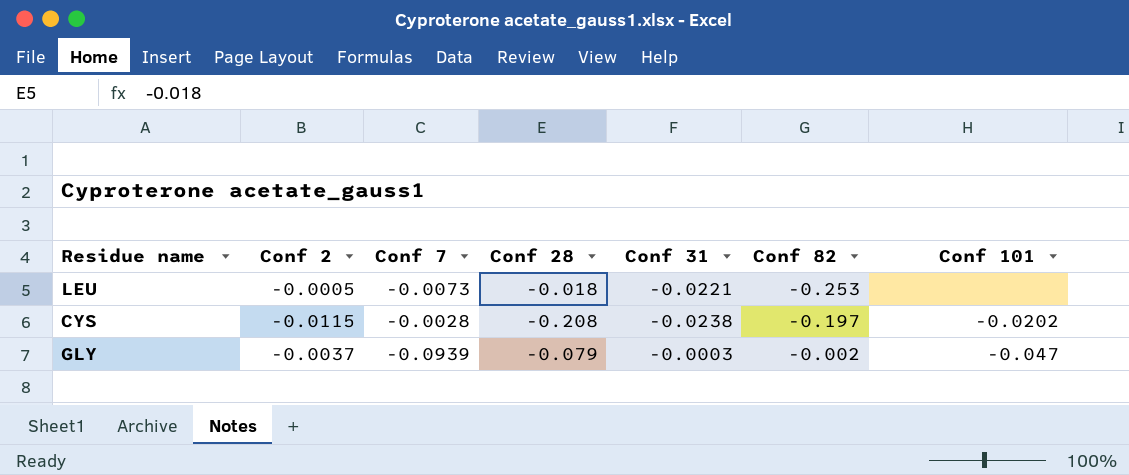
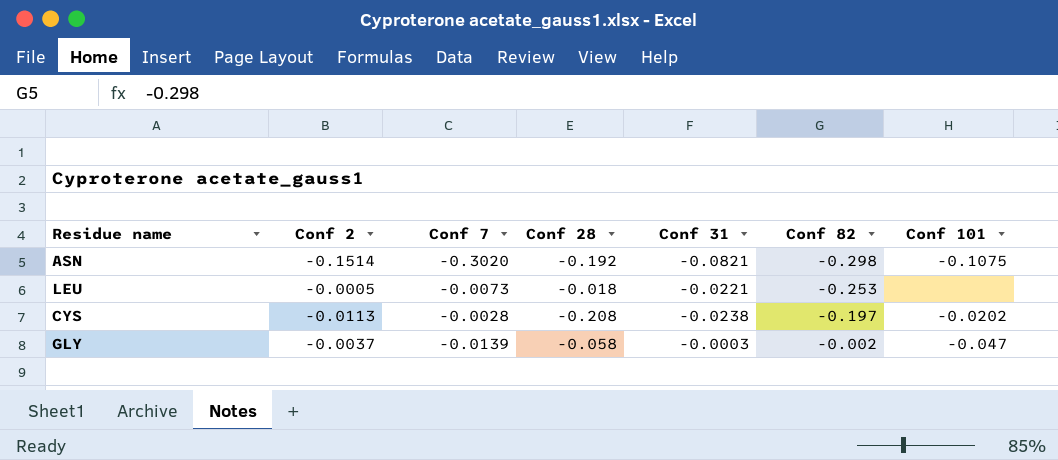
row ASN: none -> -0.1514 | -0.3020 | -0.192 | -0.0821 | -0.298 | -0.1075
CYS | Conf 2: -0.0115 -> -0.0113
GLY | Conf 7: -0.0939 -> -0.0139
GLY | Conf 28: -0.079 -> -0.058

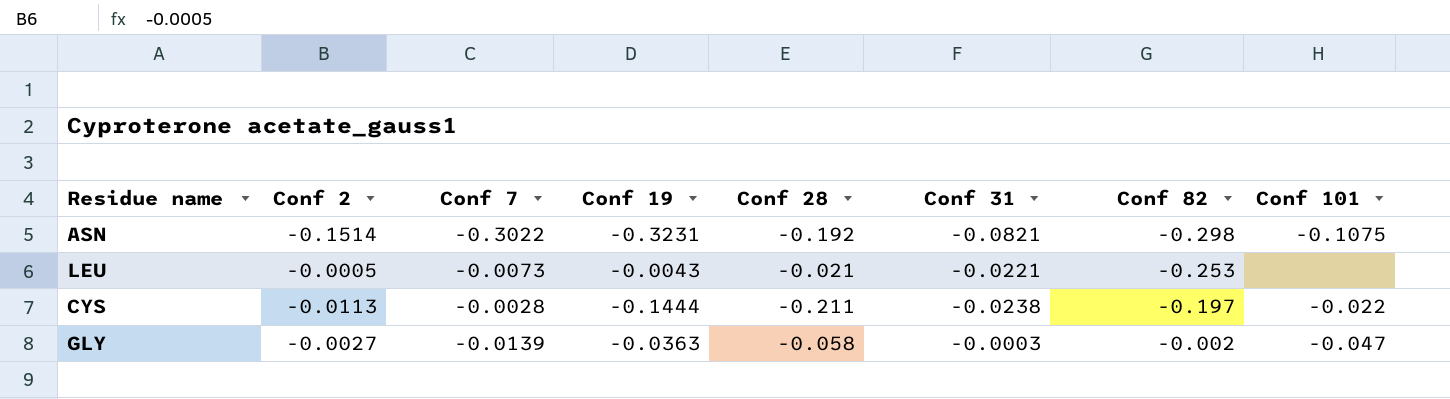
column Conf 19 | position: none -> 4
ASN | Conf 7: -0.3020 -> -0.3022
LEU | Conf 28: -0.018 -> -0.021
CYS | Conf 28: -0.208 -> -0.211
CYS | Conf 101: -0.0202 -> -0.022
GLY | Conf 2: -0.0037 -> -0.0027

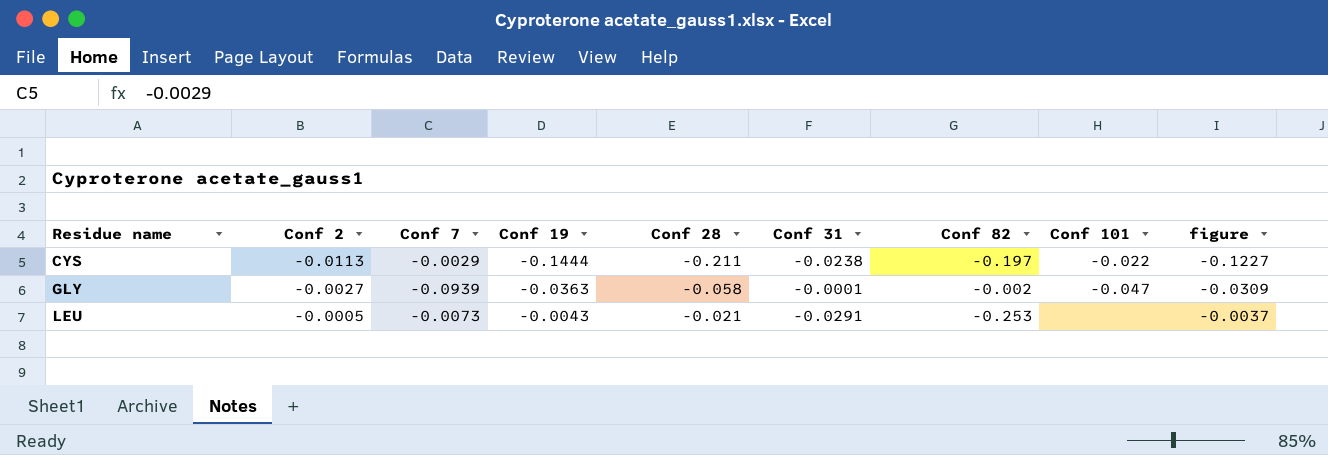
row order: Conf 82 ascending -> Residue name ascending
column figure | formula: none -> [Conf 19] * 0.85
row ASN: -0.1514 | -0.3022 | -0.3231 | -0.192 | -0.0821 | -0.298 | -0.1075 -> none
CYS | Conf 7: -0.0028 -> -0.0029
GLY | Conf 7: -0.0139 -> -0.0939
GLY | Conf 31: -0.0003 -> -0.0001
LEU | Conf 31: -0.0221 -> -0.0291

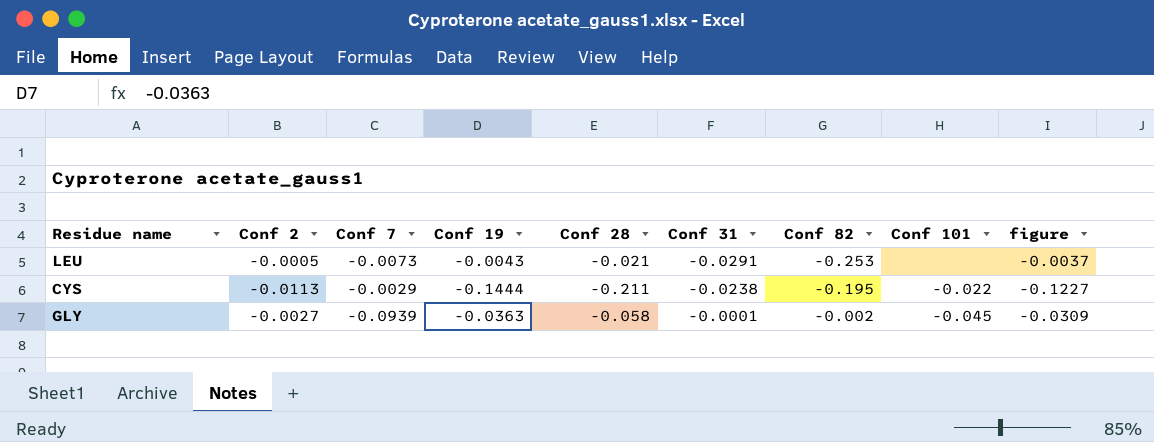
row order: Residue name ascending -> Conf 31 ascending
CYS | Conf 82: -0.197 -> -0.195
GLY | Conf 101: -0.047 -> -0.045

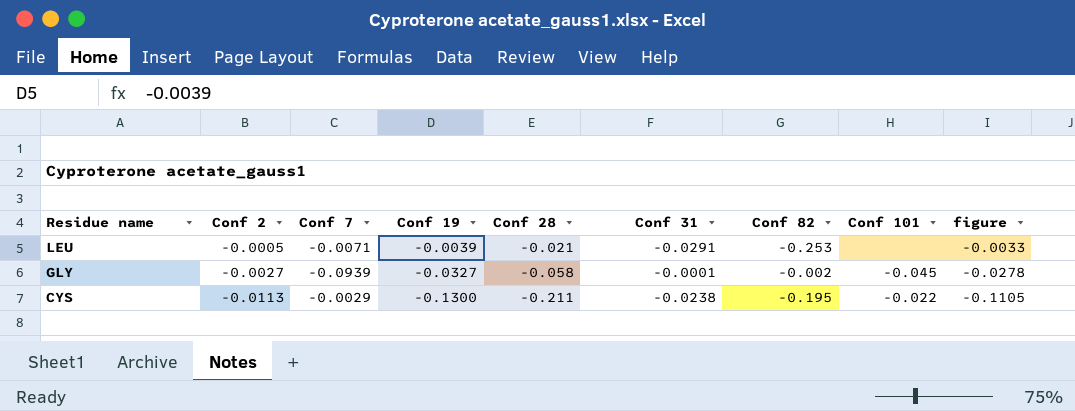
row order: Conf 31 ascending -> Residue name descending
LEU | Conf 7: -0.0073 -> -0.0071
LEU | Conf 19: -0.0043 -> -0.0039
LEU | figure: -0.0037 -> -0.0033
GLY | Conf 19: -0.0363 -> -0.0327
GLY | figure: -0.0309 -> -0.0278
CYS | Conf 19: -0.1444 -> -0.1300
CYS | figure: -0.1227 -> -0.1105

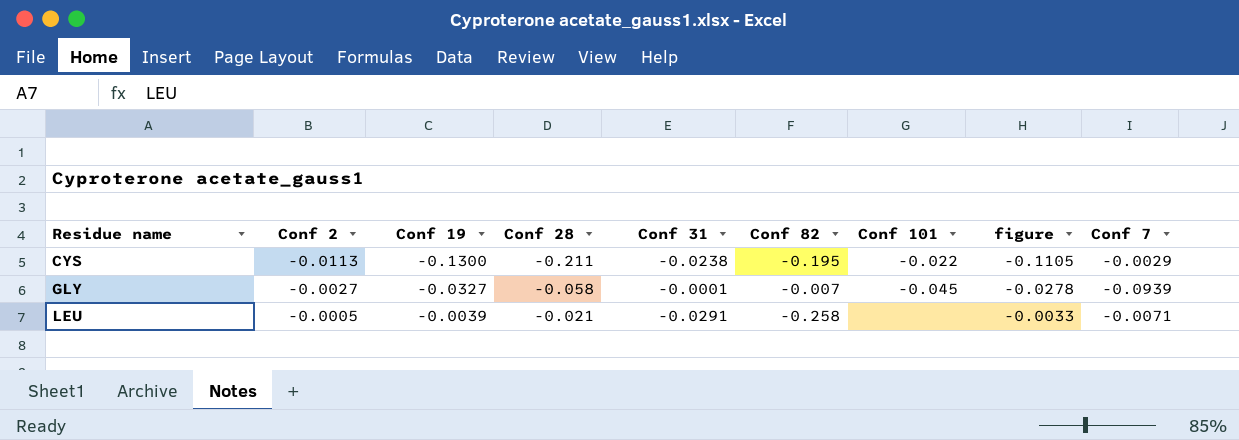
row order: Residue name descending -> Residue name ascending
column Conf 7 | position: 3 -> 9
GLY | Conf 82: -0.002 -> -0.007
LEU | Conf 82: -0.253 -> -0.258

